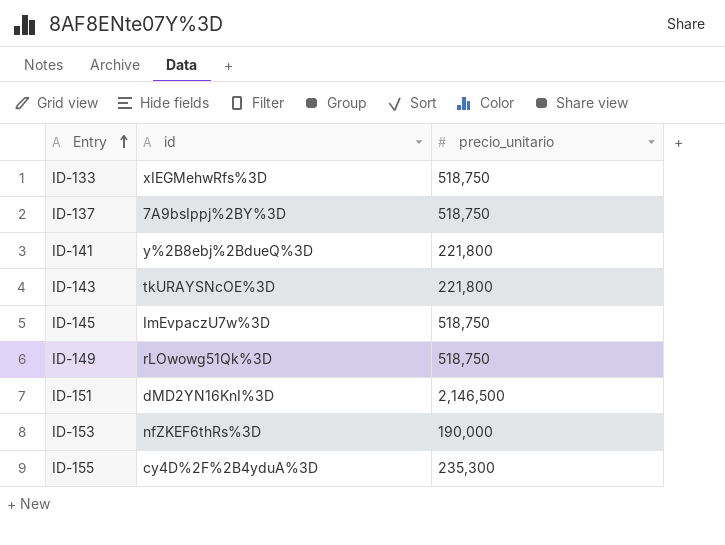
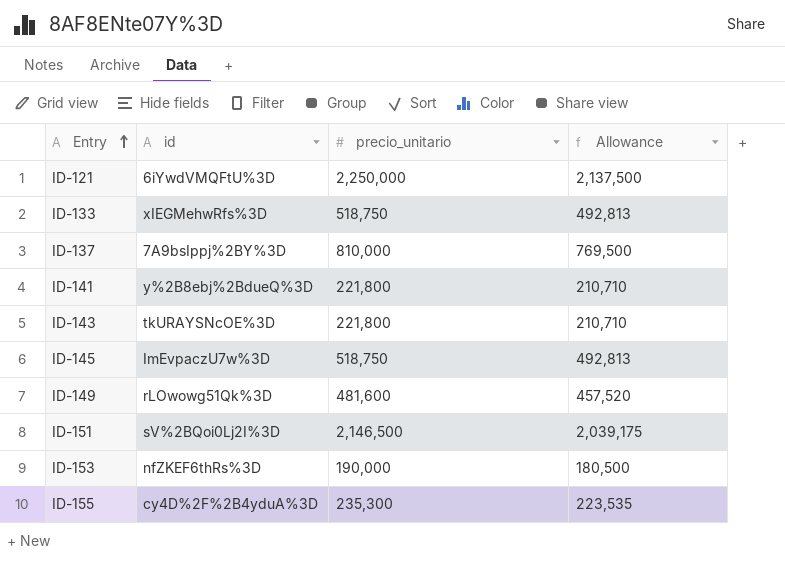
column Allowance | formula: none -> [precio_unitario] * 0.95
row ID-121: none -> 6iYwdVMQFtU%3D | 2,250,000 | 2,137,500
ID-137 | precio_unitario: 518,750 -> 810,000
ID-149 | precio_unitario: 518,750 -> 481,600
ID-151 | id: dMD2YN16KnI%3D -> sV%2BQoi0Lj2I%3D

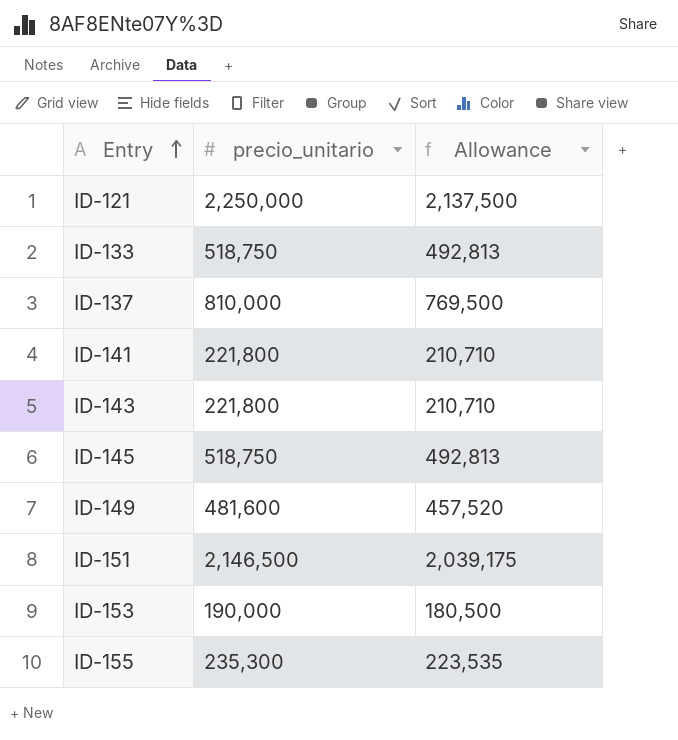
column id | position: 2 -> none

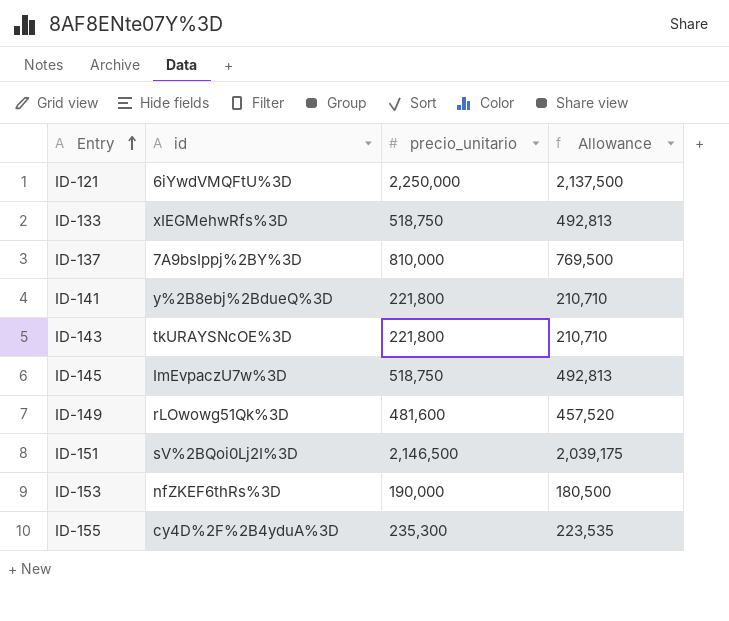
column id | position: none -> 2

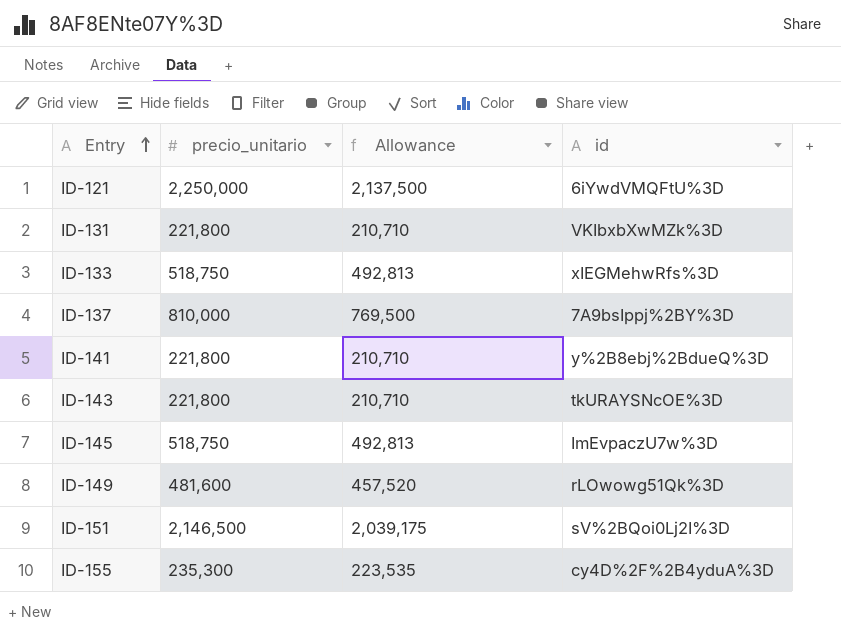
column id | position: 2 -> 4
row ID-153: nfZKEF6thRs%3D | 190,000 | 180,500 -> none
row ID-131: none -> 221,800 | 210,710 | VKIbxbXwMZk%3D

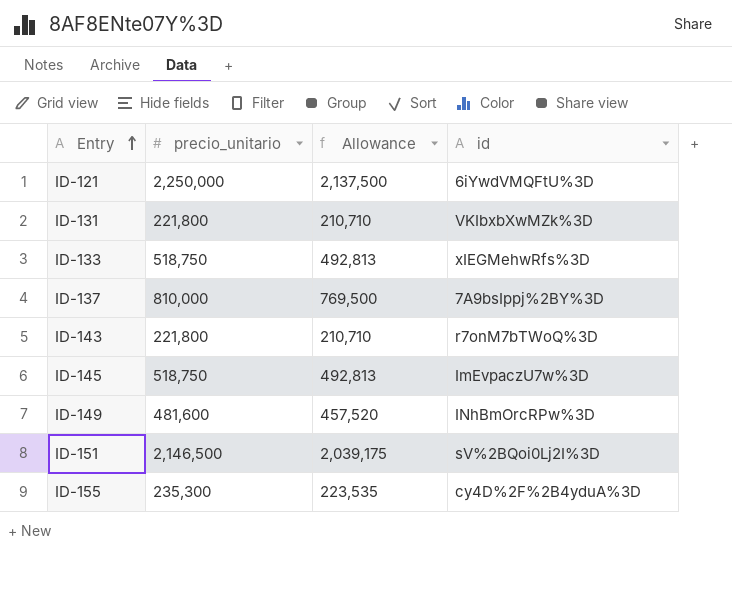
row ID-141: 221,800 | 210,710 | y%2B8ebj%2BdueQ%3D -> none
ID-143 | id: tkURAYSNcOE%3D -> r7onM7bTWoQ%3D
ID-149 | id: rLOwowg51Qk%3D -> INhBmOrcRPw%3D

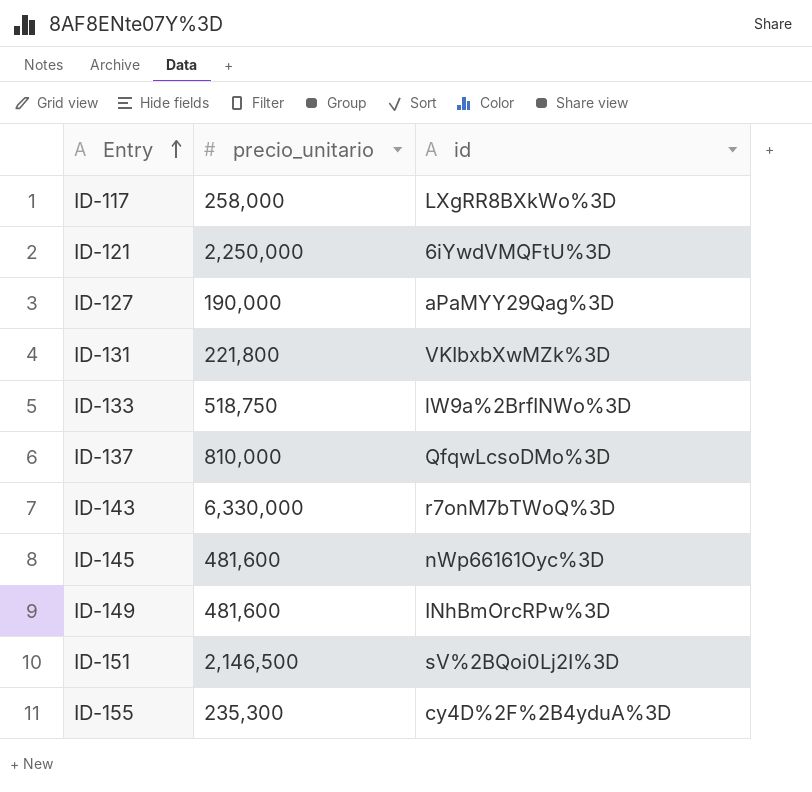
column Allowance | formula: [precio_unitario] * 0.95 -> none
row ID-117: none -> 258,000 | LXgRR8BXkWo%3D
row ID-127: none -> 190,000 | aPaMYY29Qag%3D
ID-133 | id: xIEGMehwRfs%3D -> lW9a%2BrfINWo%3D
ID-137 | id: 7A9bsIppj%2BY%3D -> QfqwLcsoDMo%3D
ID-143 | precio_unitario: 221,800 -> 6,330,000
ID-145 | precio_unitario: 518,750 -> 481,600
ID-145 | id: ImEvpaczU7w%3D -> nWp66161Oyc%3D

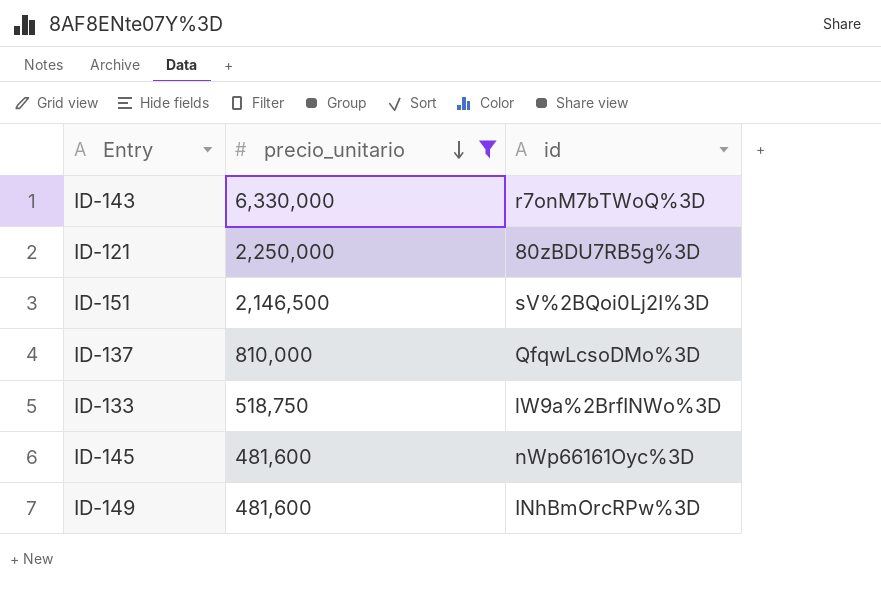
filter: none -> precio_unitario >= 481,600
row order: Entry ascending -> precio_unitario descending
ID-121 | id: 6iYwdVMQFtU%3D -> 80zBDU7RB5g%3D

